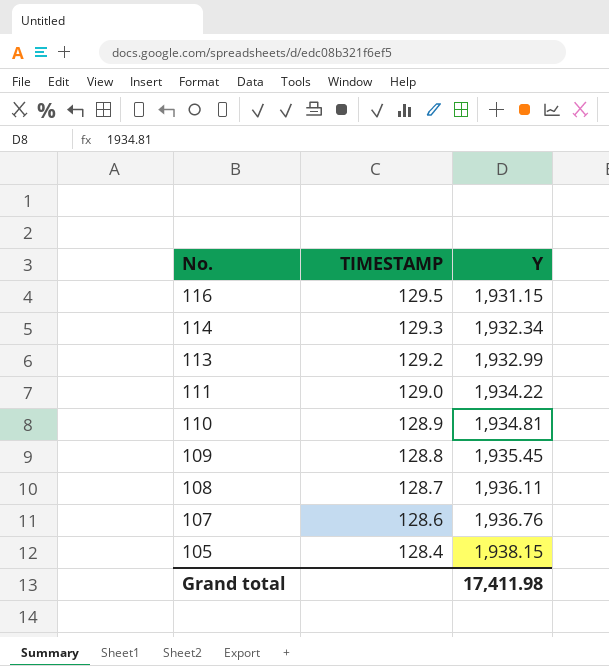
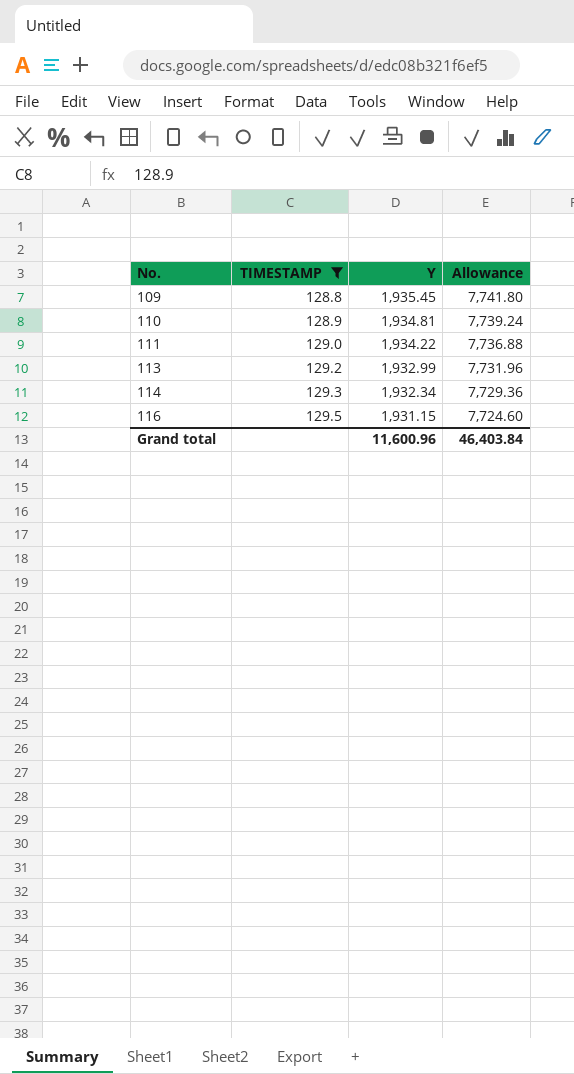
filter: none -> TIMESTAMP >= 128.8
row order: No. descending -> No. ascending
column Allowance | formula: none -> [Y] * 4
Grand total | Y: 17,411.98 -> 11,600.96

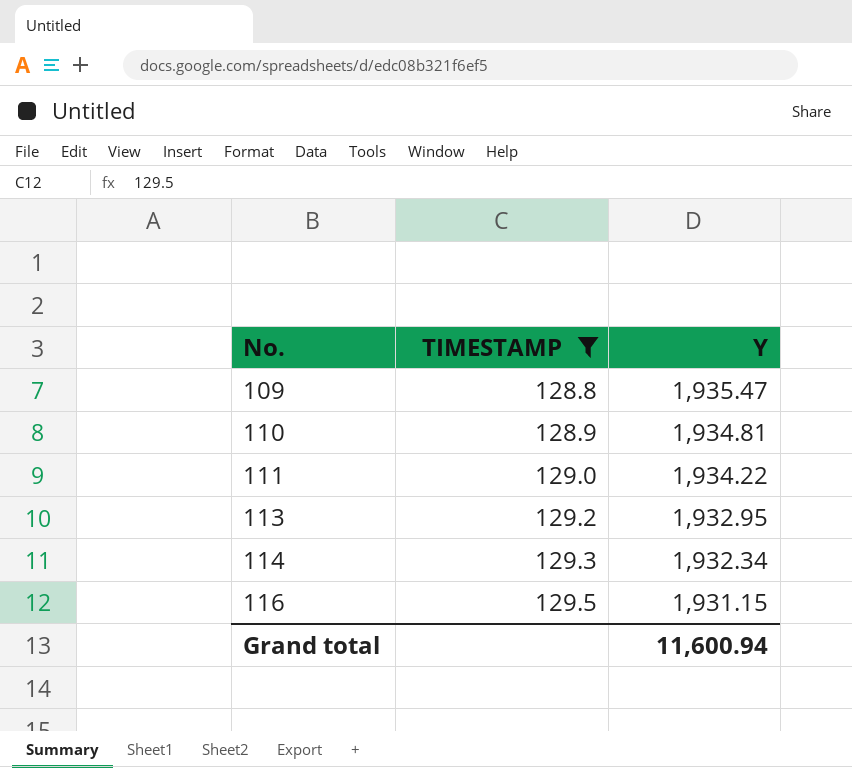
column Allowance | formula: [Y] * 4 -> none
109 | Y: 1,935.45 -> 1,935.47
113 | Y: 1,932.99 -> 1,932.95
Grand total | Y: 11,600.96 -> 11,600.94

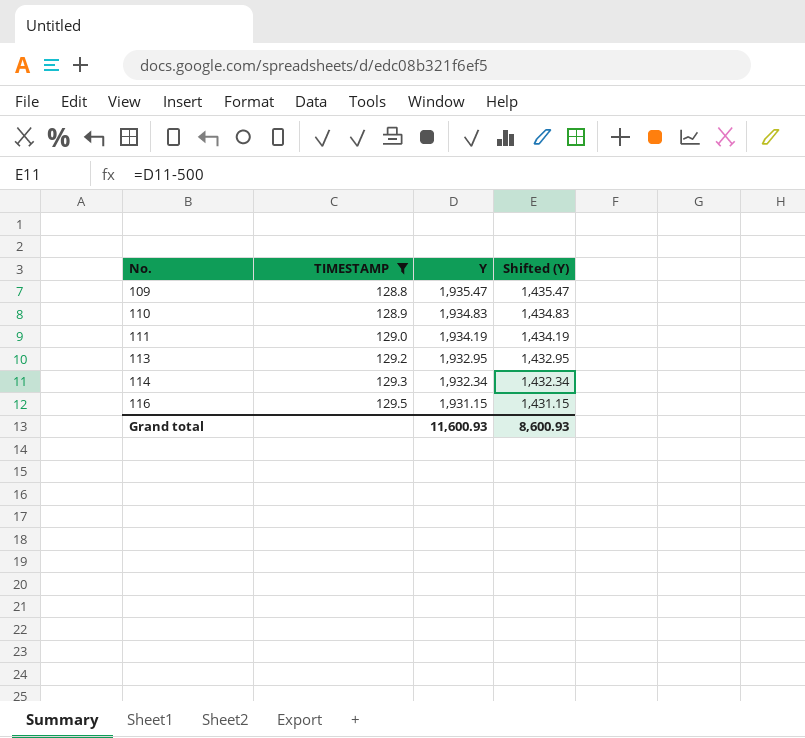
column Shifted (Y) | formula: none -> [Y] - 500
110 | Y: 1,934.81 -> 1,934.83
111 | Y: 1,934.22 -> 1,934.19
Grand total | Y: 11,600.94 -> 11,600.93

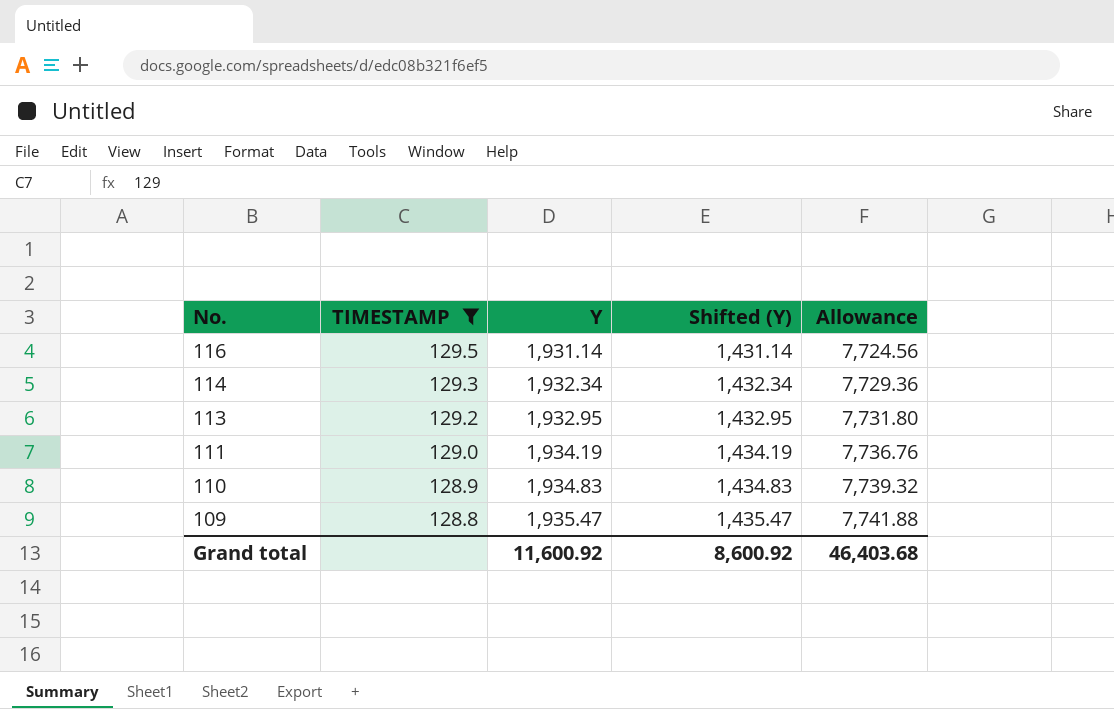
row order: No. ascending -> No. descending
column Allowance | formula: none -> [Y] * 4
116 | Y: 1,931.15 -> 1,931.14
116 | Shifted (Y): 1,431.15 -> 1,431.14
Grand total | Y: 11,600.93 -> 11,600.92
Grand total | Shifted (Y): 8,600.93 -> 8,600.92

